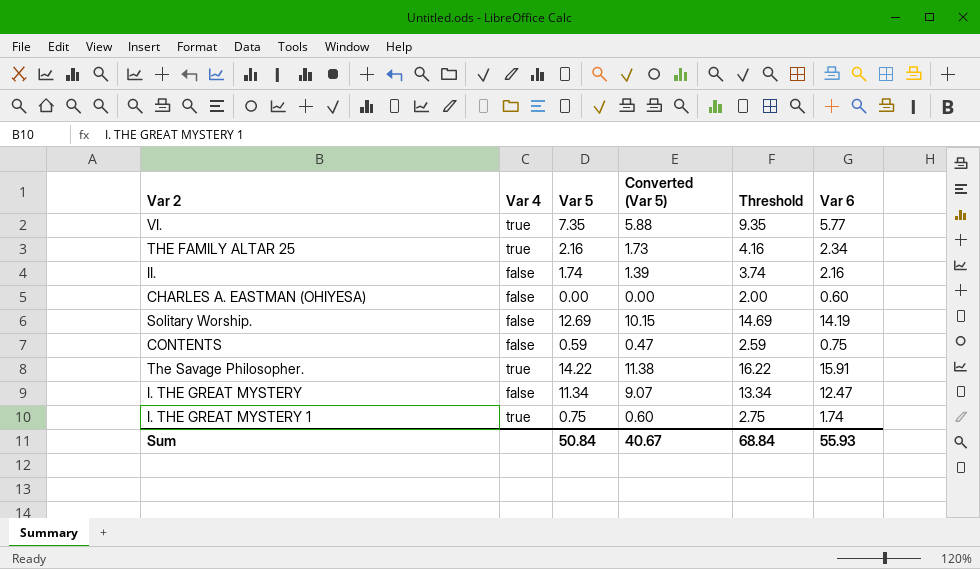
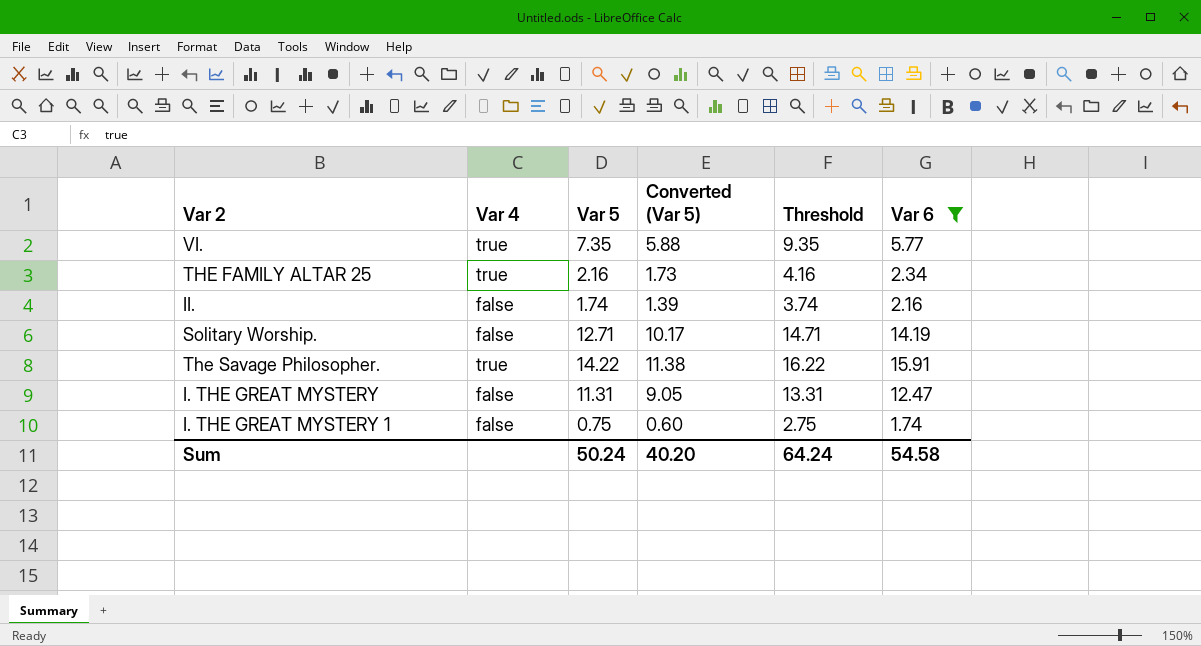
filter: none -> Var 6 >= 1.74
Solitary Worship. | Var 5: 12.69 -> 12.71
Solitary Worship. | Converted (Var 5): 10.15 -> 10.17
Solitary Worship. | Threshold: 14.69 -> 14.71
I. THE GREAT MYSTERY | Var 5: 11.34 -> 11.31
I. THE GREAT MYSTERY | Converted (Var 5): 9.07 -> 9.05
I. THE GREAT MYSTERY | Threshold: 13.34 -> 13.31
I. THE GREAT MYSTERY 1 | Var 4: true -> false
Sum | Var 5: 50.84 -> 50.24
Sum | Converted (Var 5): 40.67 -> 40.20
Sum | Threshold: 68.84 -> 64.24
Sum | Var 6: 55.93 -> 54.58

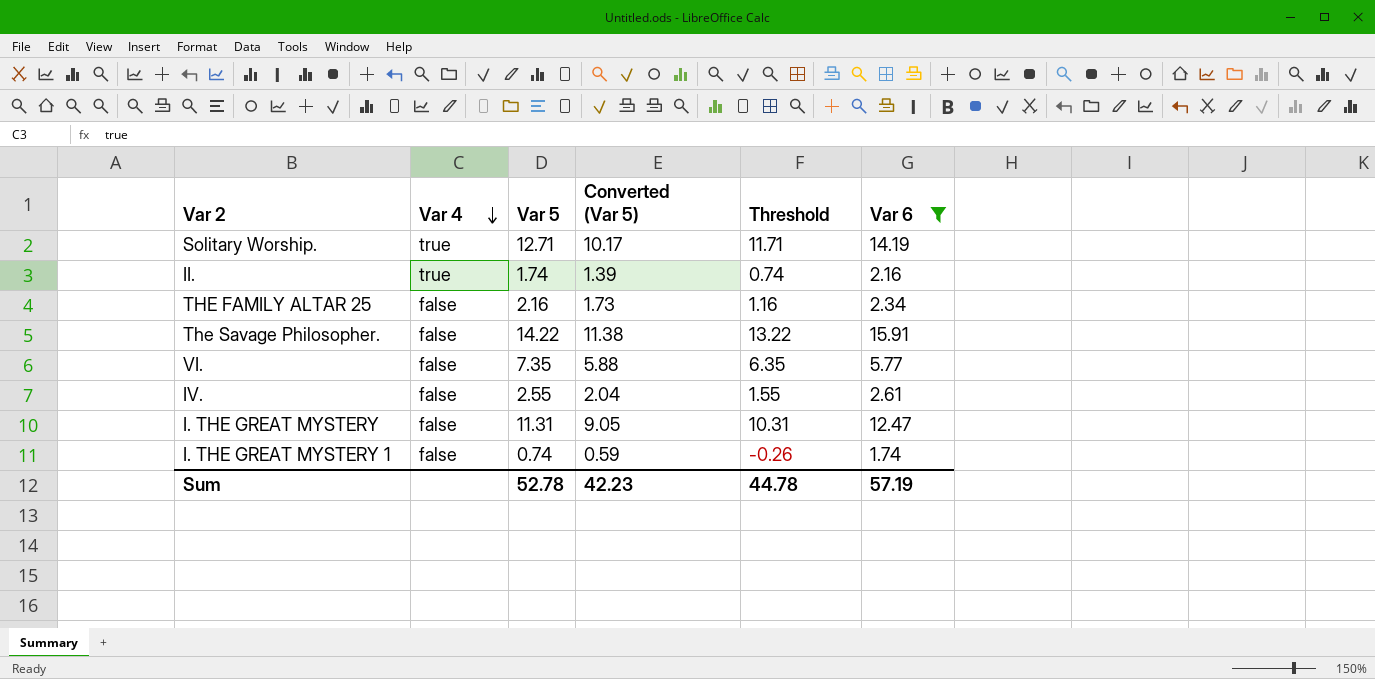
row order: none -> Var 4 descending
column Threshold | formula: [Var 5] + 2 -> [Var 5] - 1
Solitary Worship. | Var 4: false -> true
II. | Var 4: false -> true
THE FAMILY ALTAR 25 | Var 4: true -> false
The Savage Philosopher. | Var 4: true -> false
VI. | Var 4: true -> false
row IV.: none -> false | 2.55 | 2.04 | 1.55 | 2.61
I. THE GREAT MYSTERY 1 | Var 5: 0.75 -> 0.74
I. THE GREAT MYSTERY 1 | Converted (Var 5): 0.60 -> 0.59
Sum | Var 5: 50.24 -> 52.78
Sum | Converted (Var 5): 40.20 -> 42.23
Sum | Threshold: 64.24 -> 44.78
Sum | Var 6: 54.58 -> 57.19

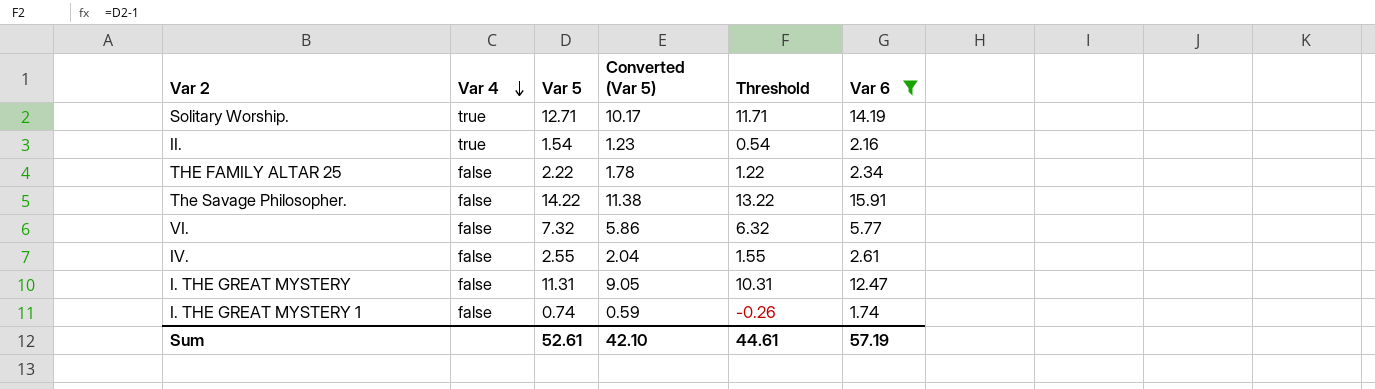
II. | Var 5: 1.74 -> 1.54
II. | Converted (Var 5): 1.39 -> 1.23
II. | Threshold: 0.74 -> 0.54
THE FAMILY ALTAR 25 | Var 5: 2.16 -> 2.22
THE FAMILY ALTAR 25 | Converted (Var 5): 1.73 -> 1.78
THE FAMILY ALTAR 25 | Threshold: 1.16 -> 1.22
VI. | Var 5: 7.35 -> 7.32
VI. | Converted (Var 5): 5.88 -> 5.86
VI. | Threshold: 6.35 -> 6.32
Sum | Var 5: 52.78 -> 52.61
Sum | Converted (Var 5): 42.23 -> 42.10
Sum | Threshold: 44.78 -> 44.61

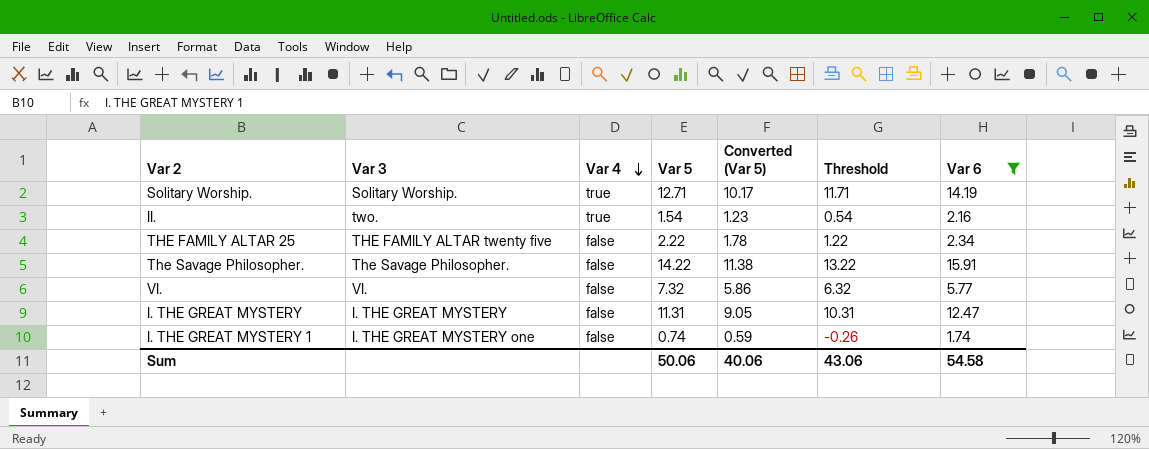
column Var 3 | position: none -> 2
row IV.: false | 2.55 | 2.04 | 1.55 | 2.61 -> none
Sum | Var 5: 52.61 -> 50.06
Sum | Converted (Var 5): 42.10 -> 40.06
Sum | Threshold: 44.61 -> 43.06
Sum | Var 6: 57.19 -> 54.58

